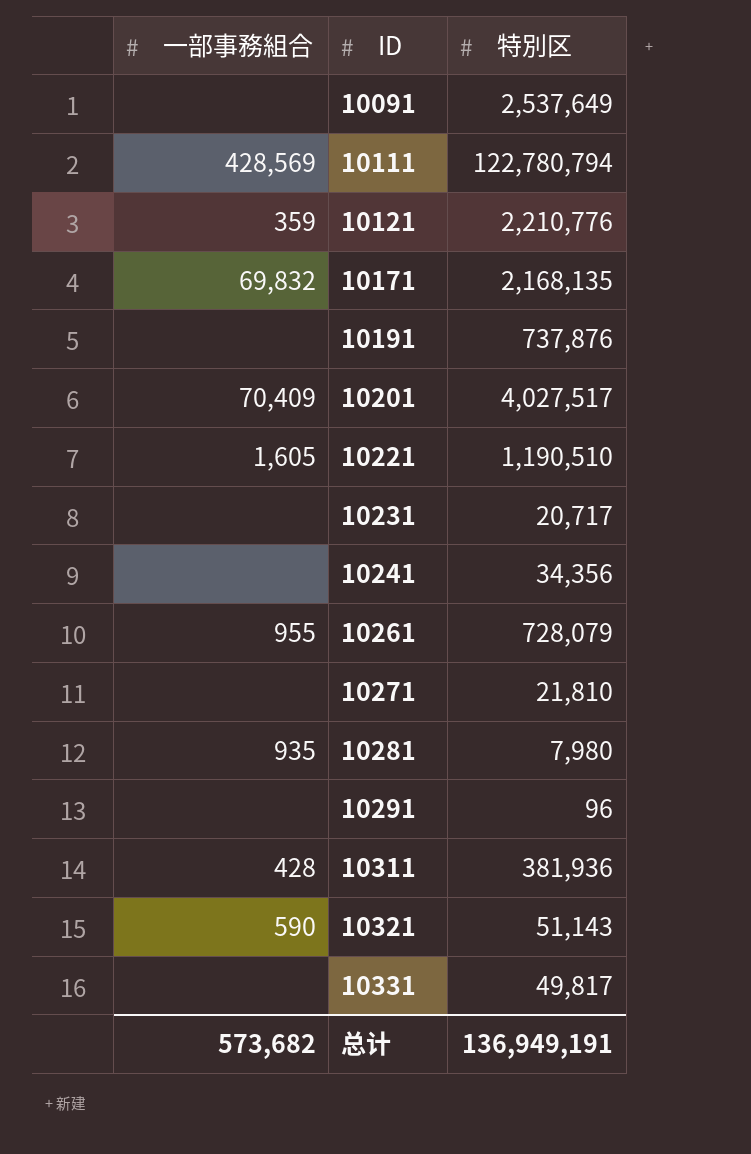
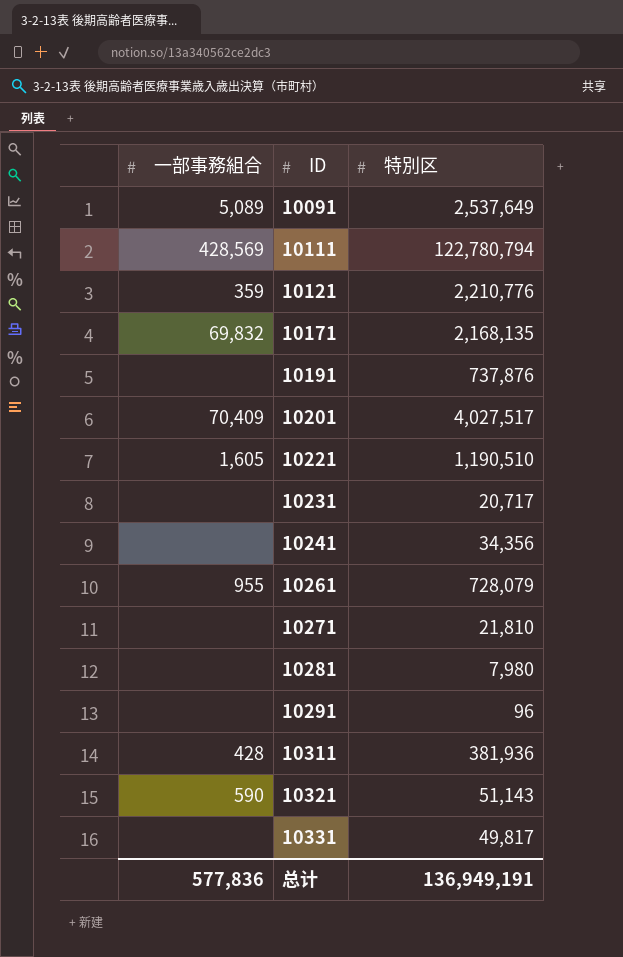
10091 | 一部事務組合: none -> 5,089
10281 | 一部事務組合: 935 -> none
总计 | 一部事務組合: 573,682 -> 577,836

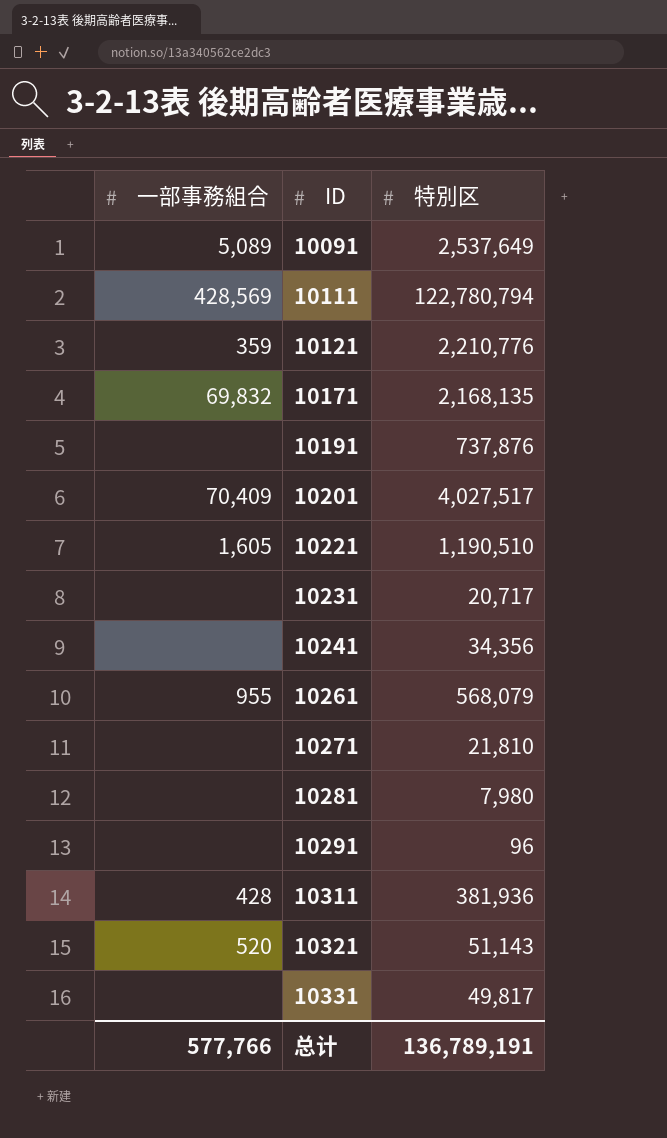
10261 | 特別区: 728,079 -> 568,079
10321 | 一部事務組合: 590 -> 520
总计 | 一部事務組合: 577,836 -> 577,766
总计 | 特別区: 136,949,191 -> 136,789,191

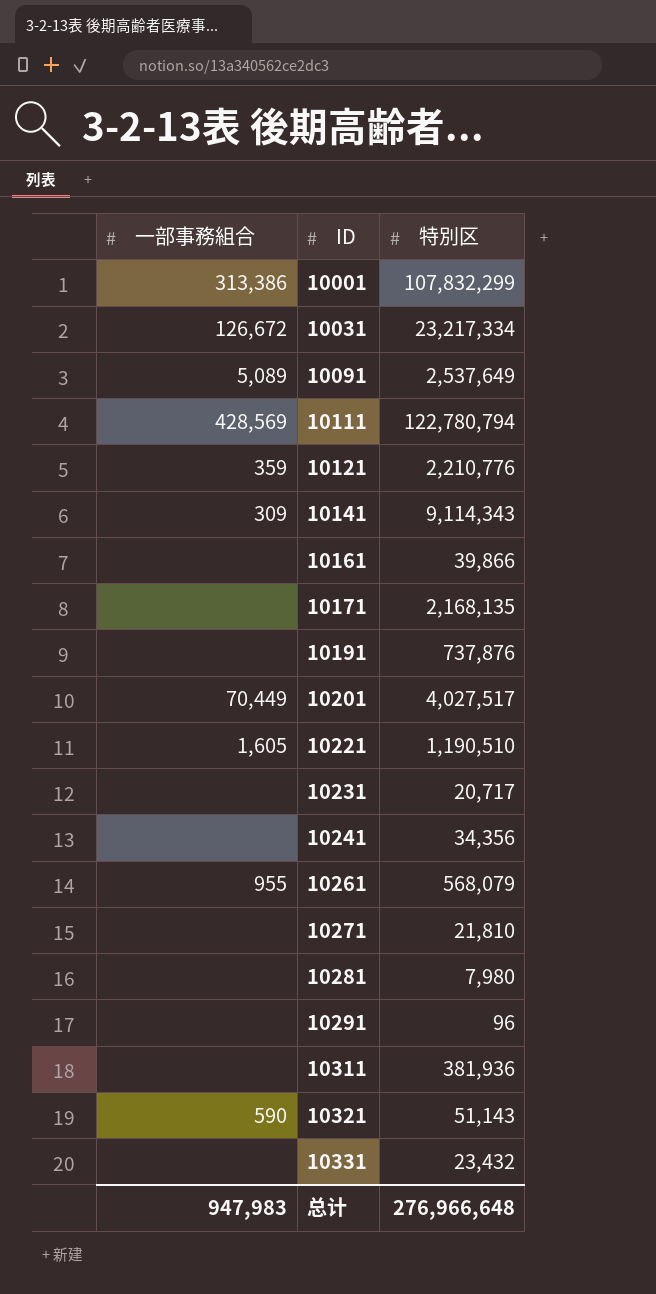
row 10001: none -> 313,386 | 107,832,299
row 10031: none -> 126,672 | 23,217,334
row 10141: none -> 309 | 9,114,343
row 10161: none -> none | 39,866
10171 | 一部事務組合: 69,832 -> none
10201 | 一部事務組合: 70,409 -> 70,449
10311 | 一部事務組合: 428 -> none
10321 | 一部事務組合: 520 -> 590
10331 | 特別区: 49,817 -> 23,432
总计 | 一部事務組合: 577,766 -> 947,983
总计 | 特別区: 136,789,191 -> 276,966,648

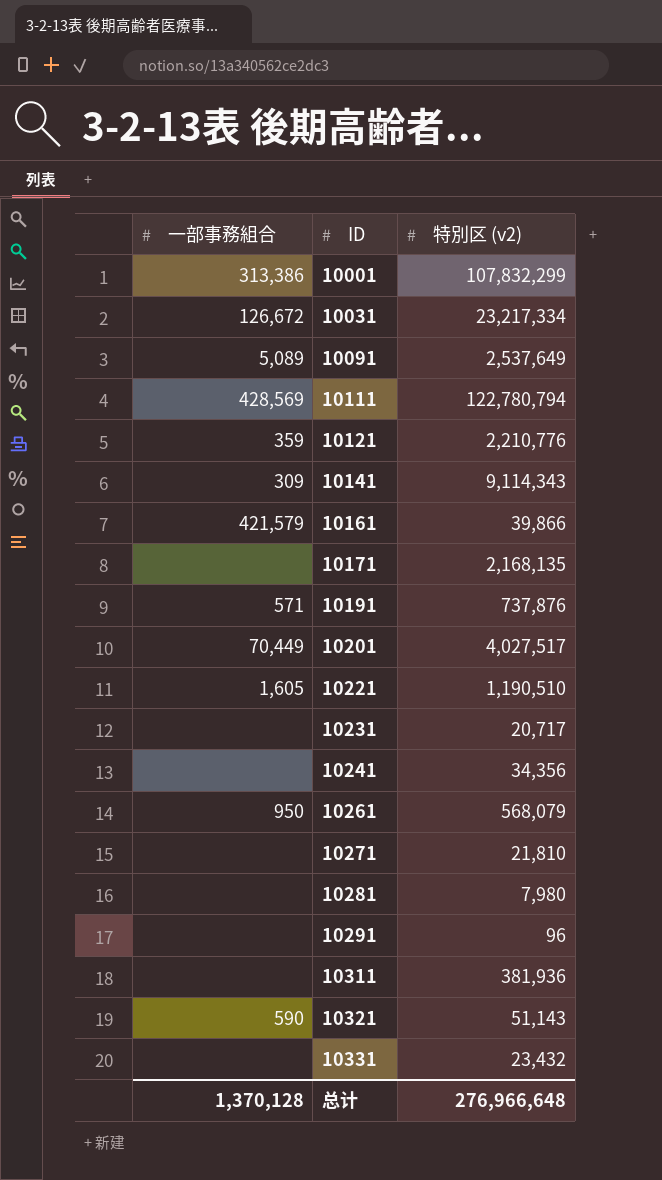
column name: 特別区 -> 特別区 (v2)
10161 | 一部事務組合: none -> 421,579
10191 | 一部事務組合: none -> 571
10261 | 一部事務組合: 955 -> 950
总计 | 一部事務組合: 947,983 -> 1,370,128

